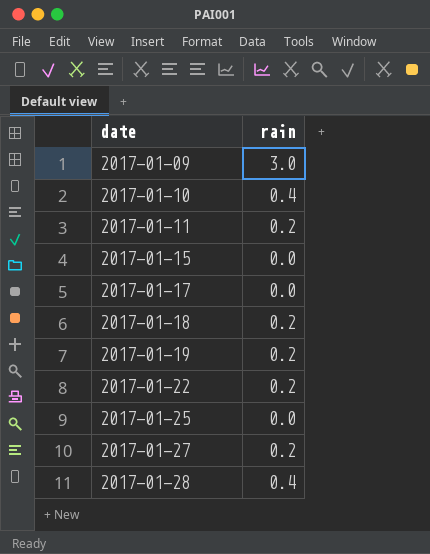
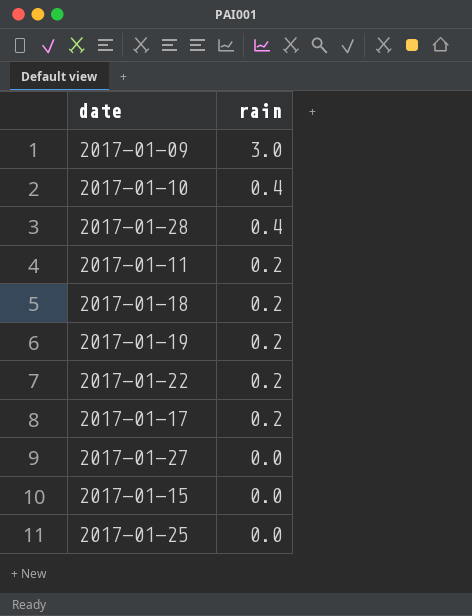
row order: date ascending -> rain descending
2017-01-17 | rain: 0.0 -> 0.2
2017-01-27 | rain: 0.2 -> 0.0

